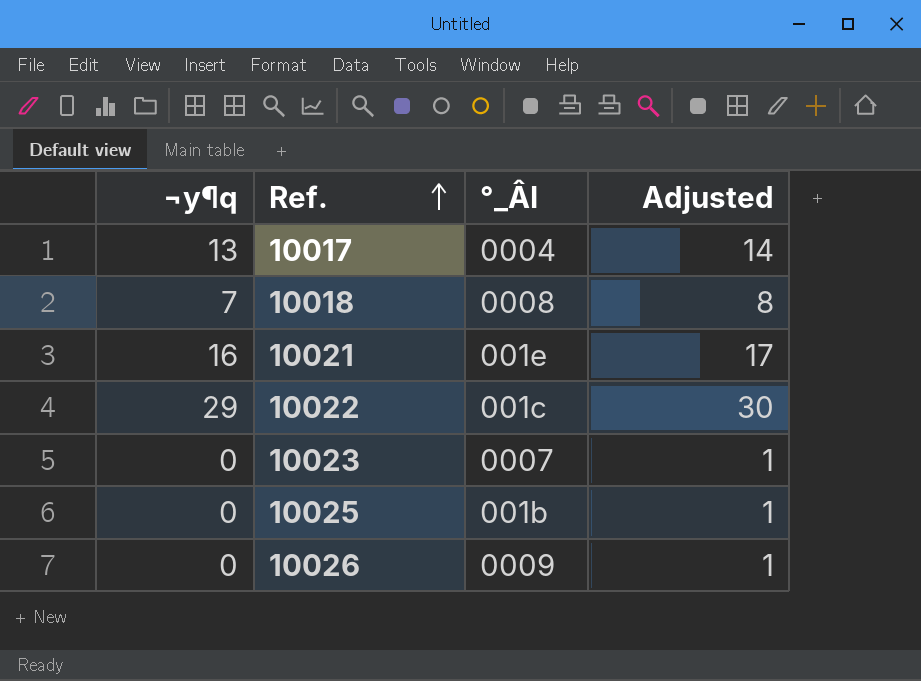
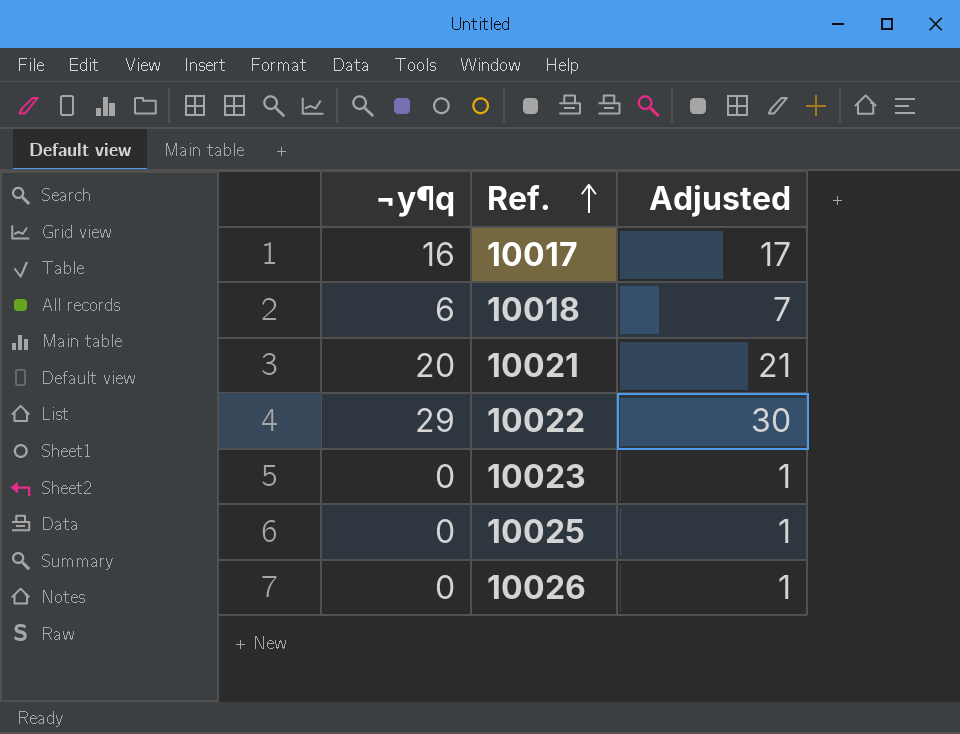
column °_ÂI | position: 3 -> none
10017 | ¬y¶q: 13 -> 16
10017 | Adjusted: 14 -> 17
10018 | ¬y¶q: 7 -> 6
10018 | Adjusted: 8 -> 7
10021 | ¬y¶q: 16 -> 20
10021 | Adjusted: 17 -> 21

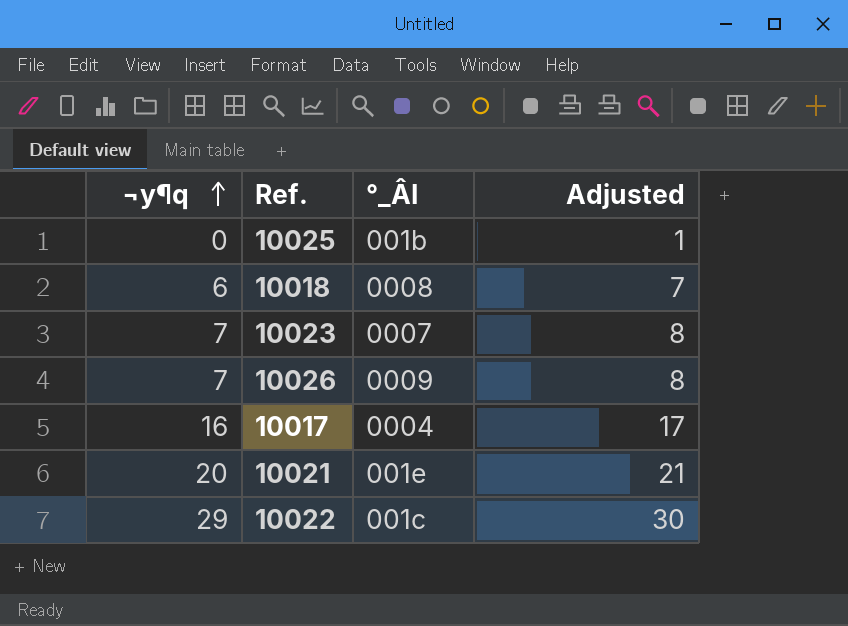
row order: Ref. ascending -> ¬y¶q ascending
column °_ÂI | position: none -> 3
10023 | ¬y¶q: 0 -> 7
10023 | Adjusted: 1 -> 8
10026 | ¬y¶q: 0 -> 7
10026 | Adjusted: 1 -> 8

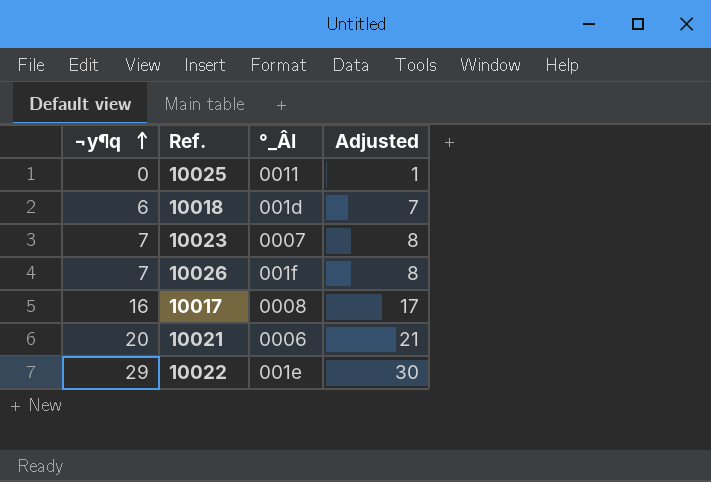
10025 | °_ÂI: 001b -> 0011
10018 | °_ÂI: 0008 -> 001d
10026 | °_ÂI: 0009 -> 001f
10017 | °_ÂI: 0004 -> 0008
10021 | °_ÂI: 001e -> 0006
10022 | °_ÂI: 001c -> 001e

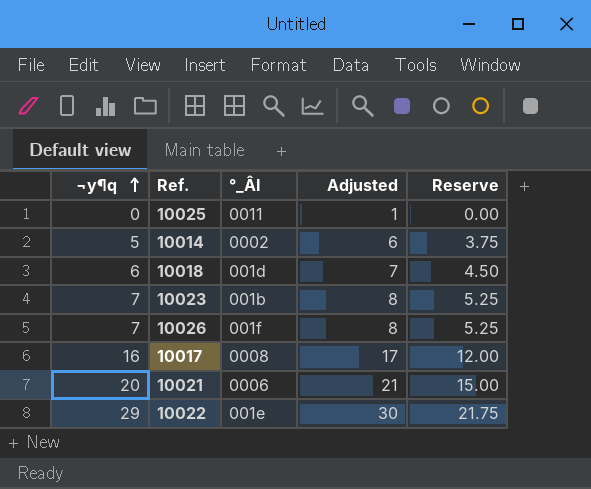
column Reserve | formula: none -> [¬y¶q] * 0.75
row 10014: none -> 5 | 0002 | 6 | 3.75
10023 | °_ÂI: 0007 -> 001b

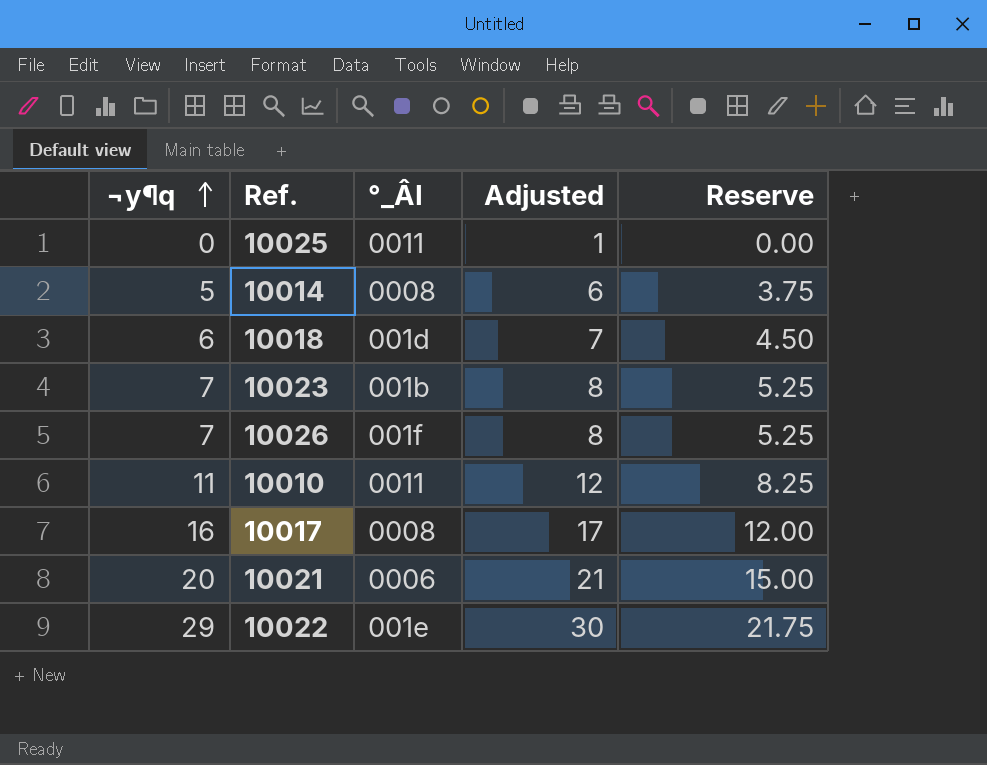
10014 | °_ÂI: 0002 -> 0008
row 10010: none -> 11 | 0011 | 12 | 8.25

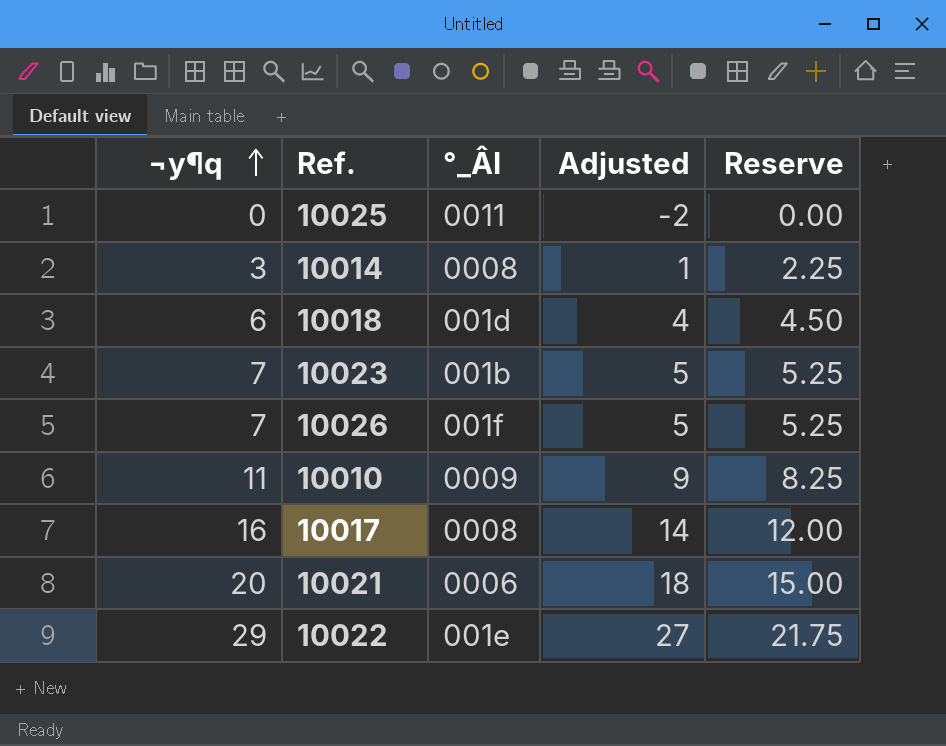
column Adjusted | formula: [¬y¶q] + 1 -> [¬y¶q] - 2
10014 | ¬y¶q: 5 -> 3
10014 | Reserve: 3.75 -> 2.25
10010 | °_ÂI: 0011 -> 0009

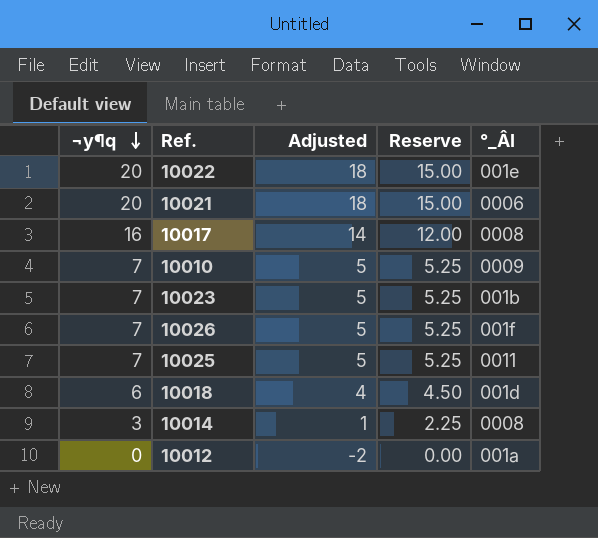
row order: ¬y¶q ascending -> ¬y¶q descending
column °_ÂI | position: 3 -> 5
10022 | ¬y¶q: 29 -> 20
10022 | Adjusted: 27 -> 18
10022 | Reserve: 21.75 -> 15.00
10010 | ¬y¶q: 11 -> 7
10010 | Adjusted: 9 -> 5
10010 | Reserve: 8.25 -> 5.25
10025 | ¬y¶q: 0 -> 7
10025 | Adjusted: -2 -> 5
10025 | Reserve: 0.00 -> 5.25
row 10012: none -> 0 | -2 | 0.00 | 001a

